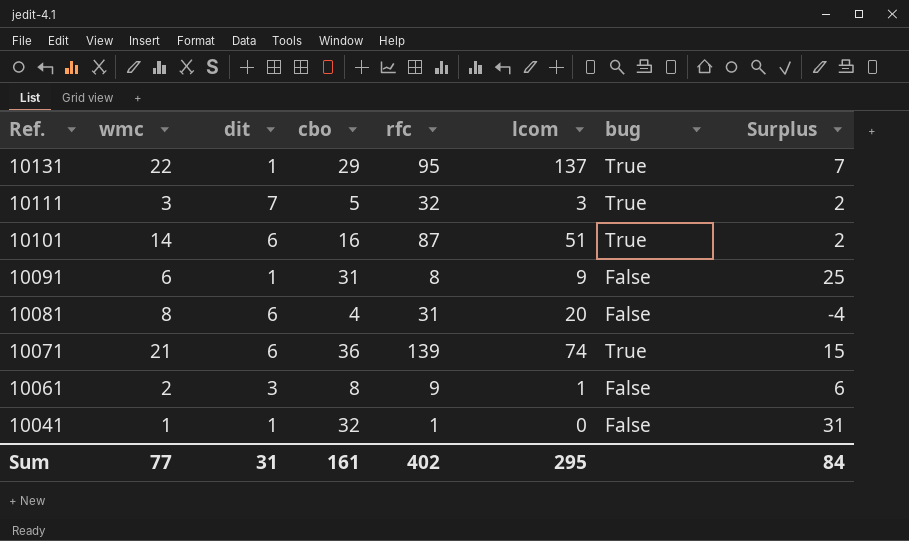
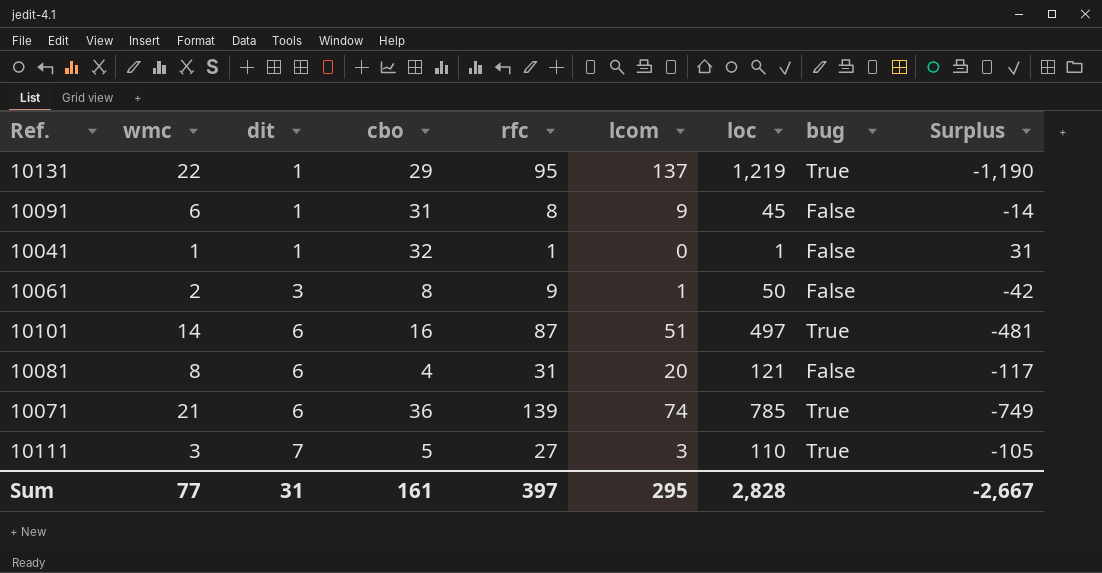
row order: Ref. descending -> dit ascending
column loc | position: none -> 7
column Surplus | formula: [cbo] - [wmc] -> [cbo] - [loc]
10111 | rfc: 32 -> 27
Sum | rfc: 402 -> 397
Sum | Surplus: 84 -> -2,667

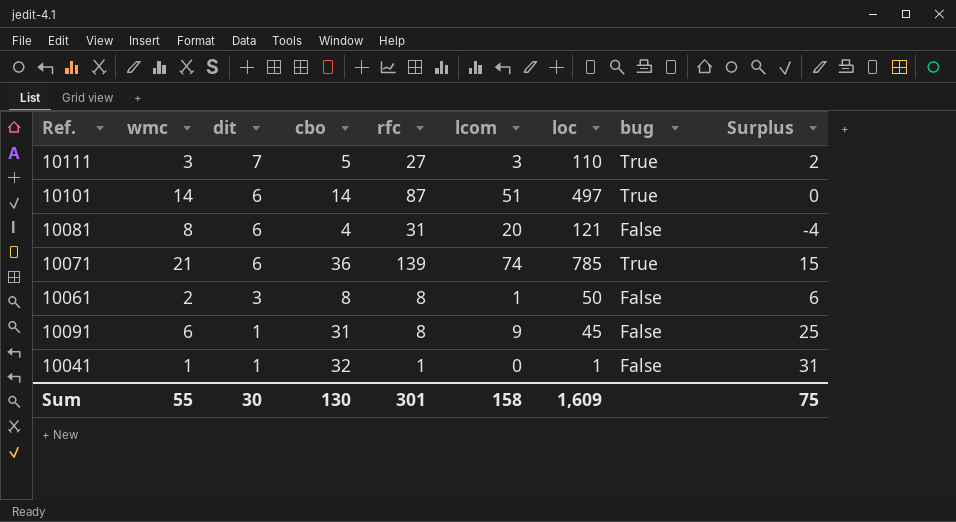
row order: dit ascending -> dit descending
column Surplus | formula: [cbo] - [loc] -> [cbo] - [wmc]
row 10131: 22 | 1 | 29 | 95 | 137 | 1,219 | True | -1,190 -> none
10101 | cbo: 16 -> 14
10061 | rfc: 9 -> 8
Sum | wmc: 77 -> 55
Sum | dit: 31 -> 30
Sum | cbo: 161 -> 130
Sum | rfc: 397 -> 301
Sum | lcom: 295 -> 158
Sum | loc: 2,828 -> 1,609
Sum | Surplus: -2,667 -> 75

